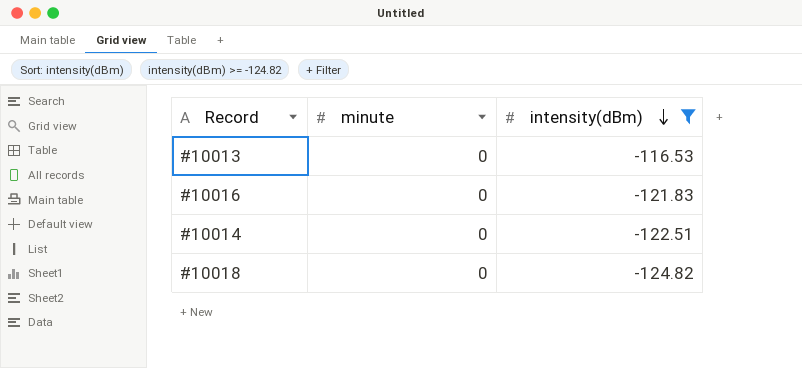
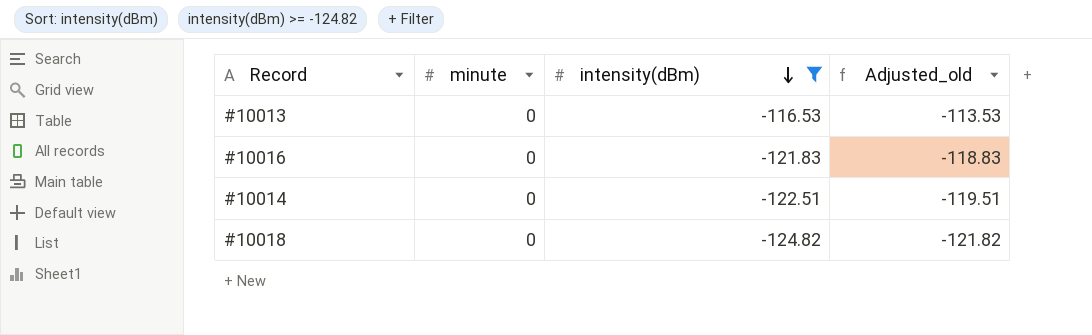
column Adjusted_old | formula: none -> [intensity(dBm)] + 3

